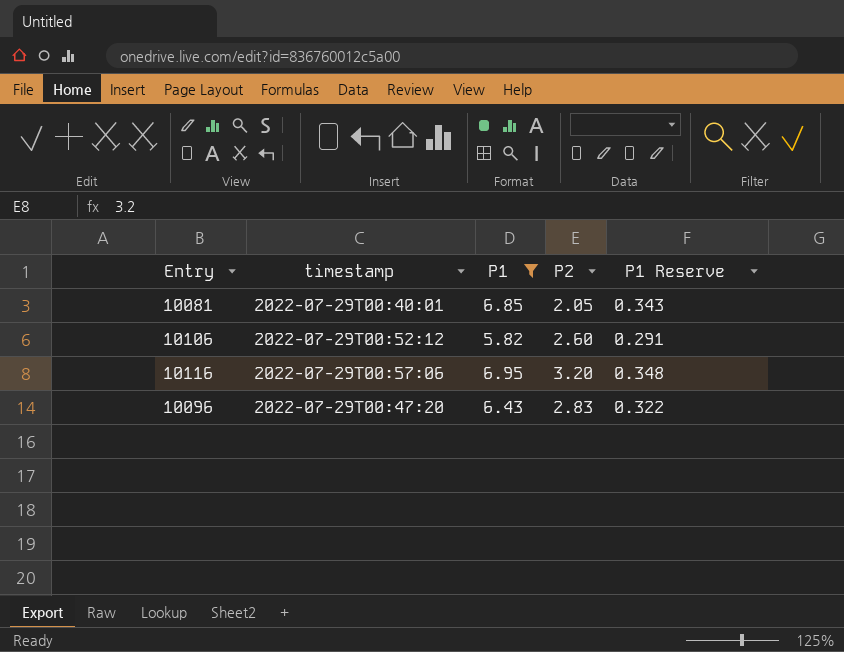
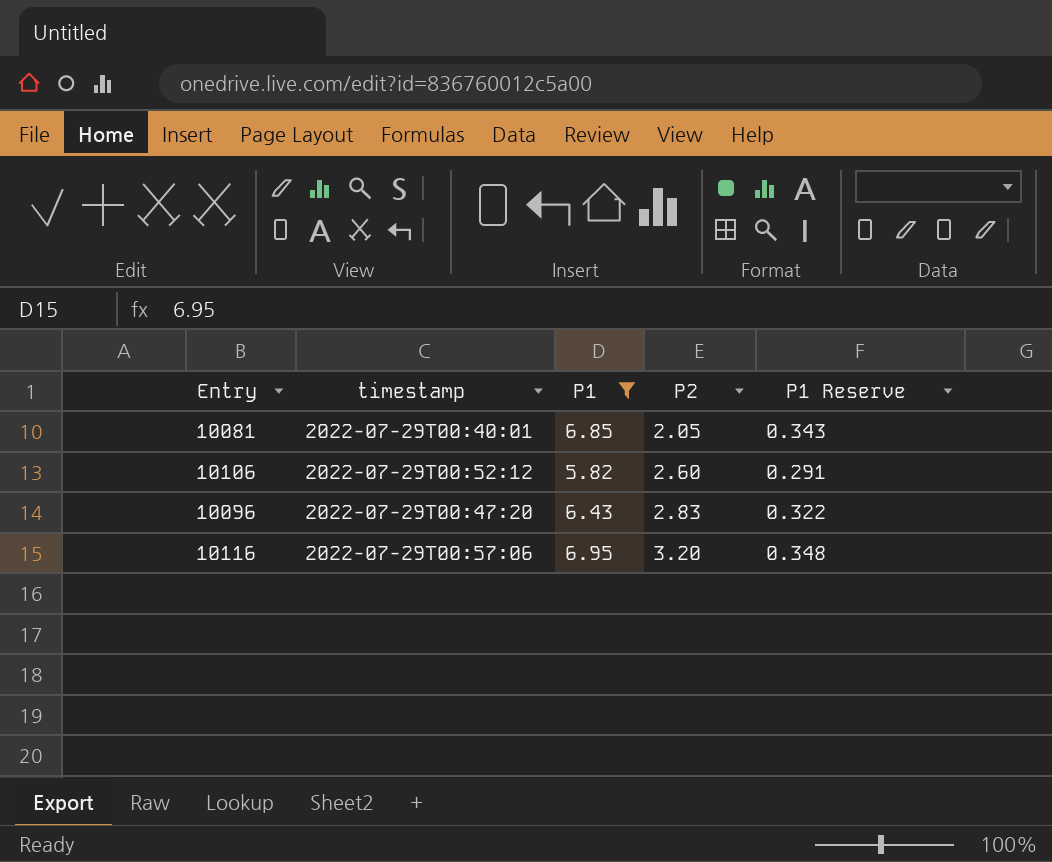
row order: none -> P2 ascending

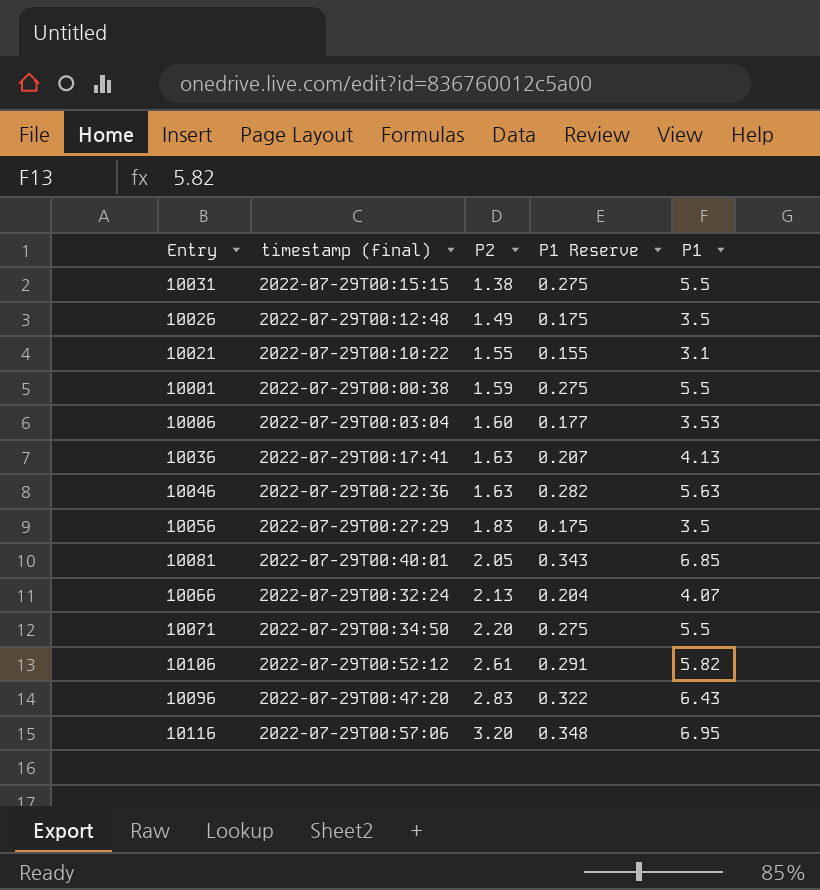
filter: P1 >= 5.82 -> none
column name: timestamp -> timestamp (final)
column P1 | position: 3 -> 5
10106 | P2: 2.60 -> 2.61

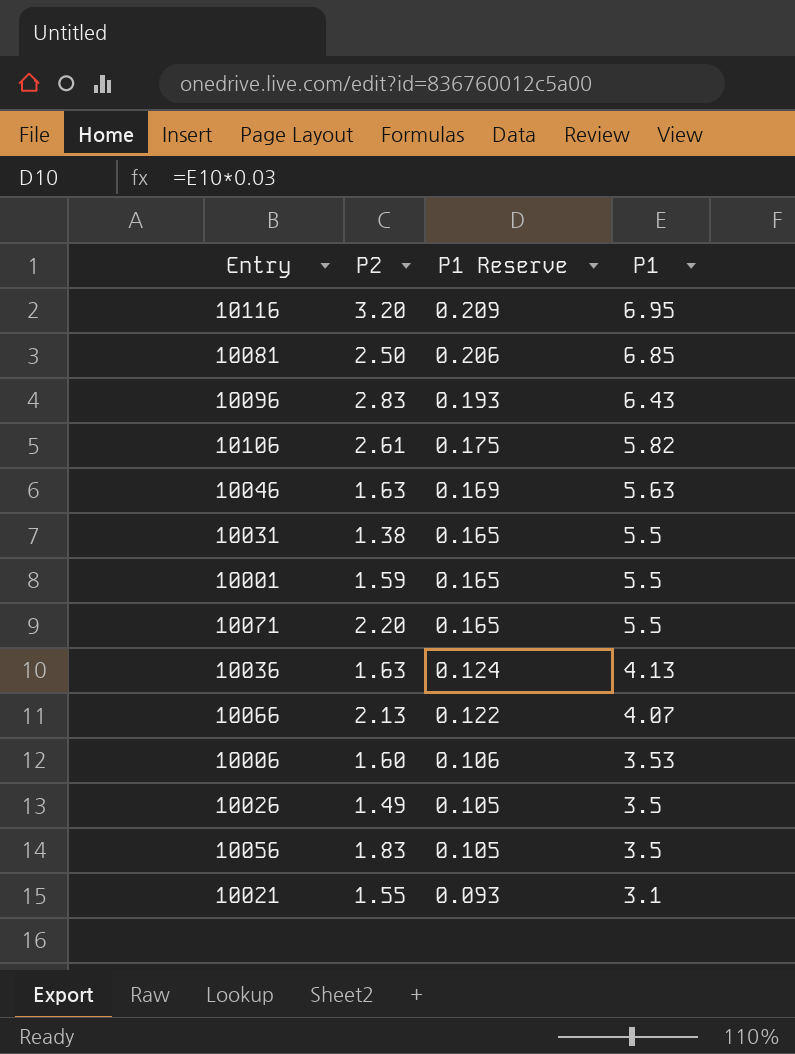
row order: P2 ascending -> P1 Reserve descending
column timestamp (final) | position: 2 -> none
column P1 Reserve | formula: [P1] * 0.05 -> [P1] * 0.03
10081 | P2: 2.05 -> 2.50

